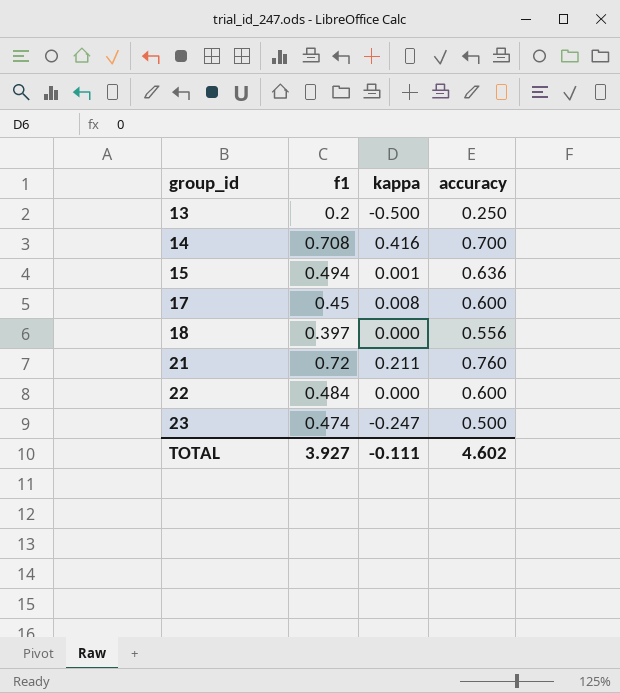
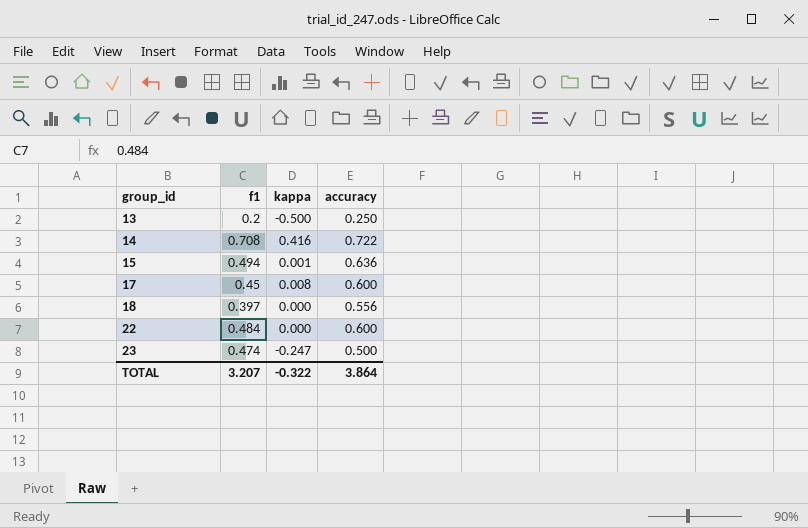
row 21: 0.72 | 0.211 | 0.760 -> none
14 | accuracy: 0.700 -> 0.722
TOTAL | f1: 3.927 -> 3.207
TOTAL | kappa: -0.111 -> -0.322
TOTAL | accuracy: 4.602 -> 3.864

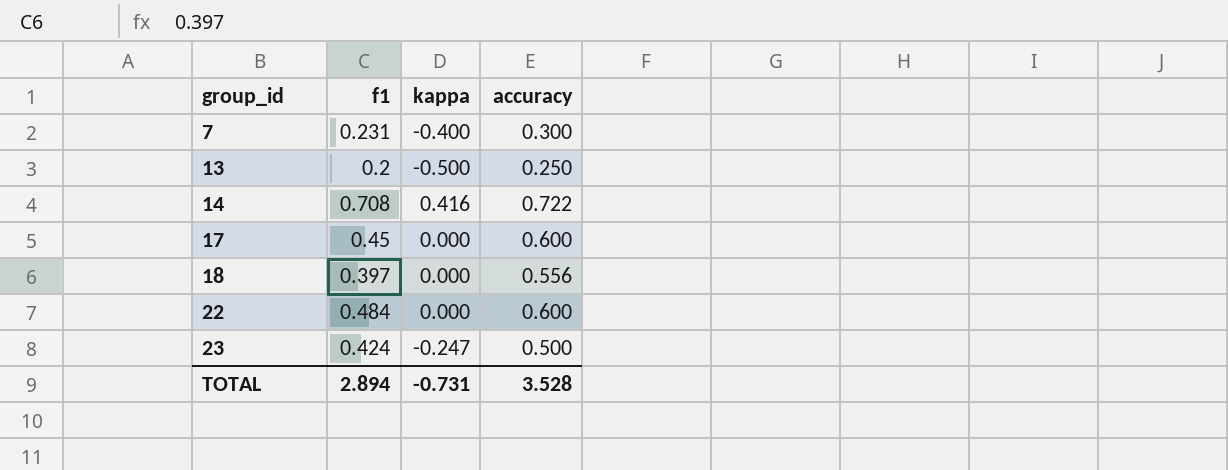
row 15: 0.494 | 0.001 | 0.636 -> none
row 7: none -> 0.231 | -0.400 | 0.300
17 | kappa: 0.008 -> 0.000
23 | f1: 0.474 -> 0.424
TOTAL | f1: 3.207 -> 2.894
TOTAL | kappa: -0.322 -> -0.731
TOTAL | accuracy: 3.864 -> 3.528

